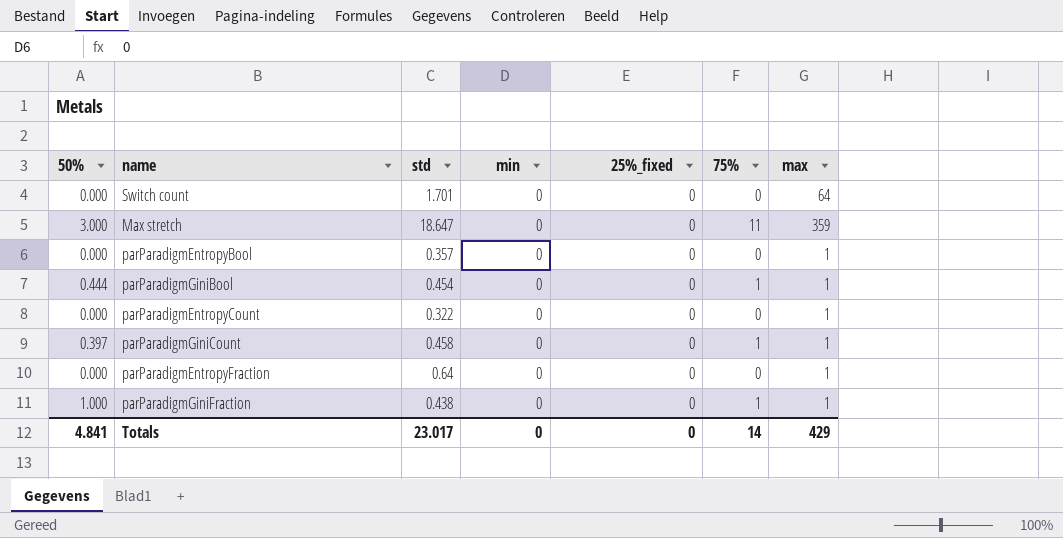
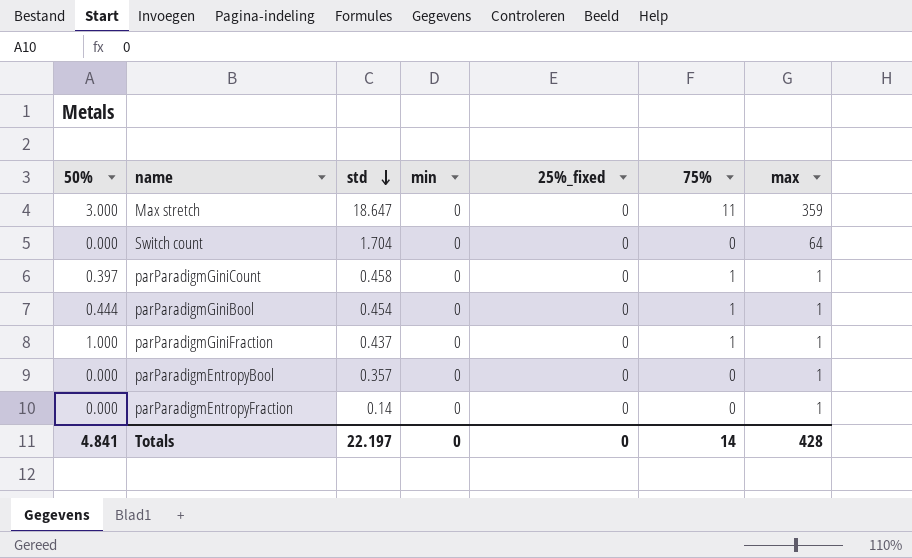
row order: none -> std descending
row parParadigmEntropyCount: 0.000 | 0.322 | 0 | 0 | 0 | 1 -> none
Switch count | std: 1.701 -> 1.704
parParadigmGiniFraction | std: 0.438 -> 0.437
parParadigmEntropyFraction | std: 0.64 -> 0.14
Totals | std: 23.017 -> 22.197
Totals | max: 429 -> 428

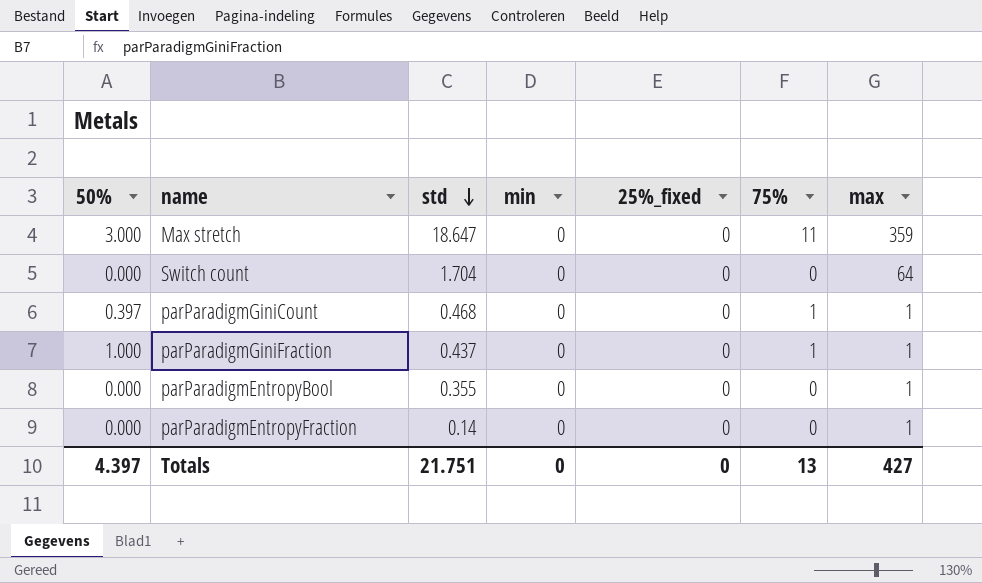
row parParadigmGiniBool: 0.444 | 0.454 | 0 | 0 | 1 | 1 -> none
parParadigmGiniCount | std: 0.458 -> 0.468
parParadigmEntropyBool | std: 0.357 -> 0.355
Totals | 50%: 4.841 -> 4.397
Totals | std: 22.197 -> 21.751
Totals | 75%: 14 -> 13
Totals | max: 428 -> 427

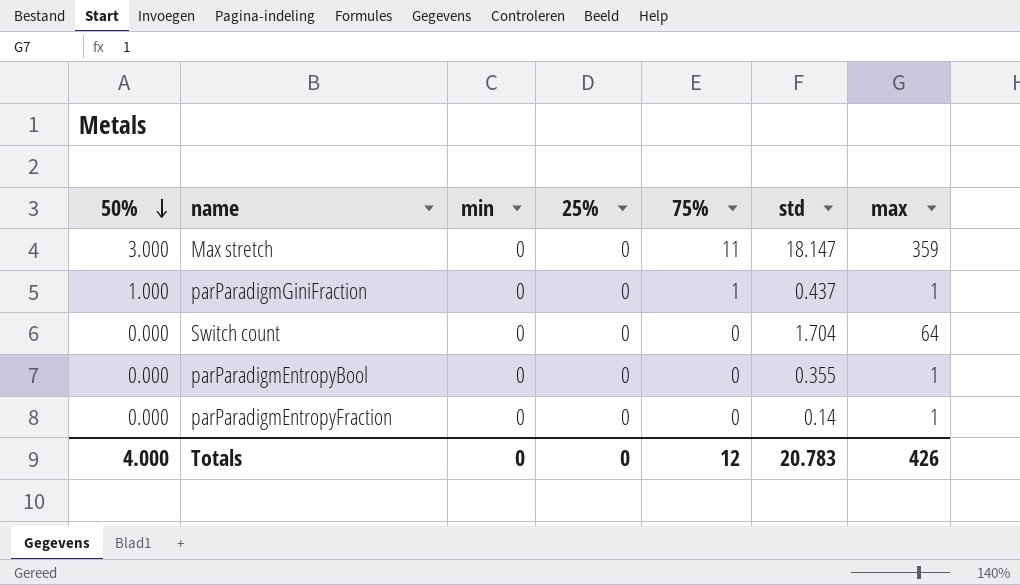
row order: std descending -> 50% descending
column name: 25%_fixed -> 25%
column std | position: 3 -> 6
row parParadigmGiniCount: 0.397 | 0.468 | 0 | 0 | 1 | 1 -> none
Max stretch | std: 18.647 -> 18.147
Totals | 50%: 4.397 -> 4.000
Totals | 75%: 13 -> 12
Totals | std: 21.751 -> 20.783
Totals | max: 427 -> 426

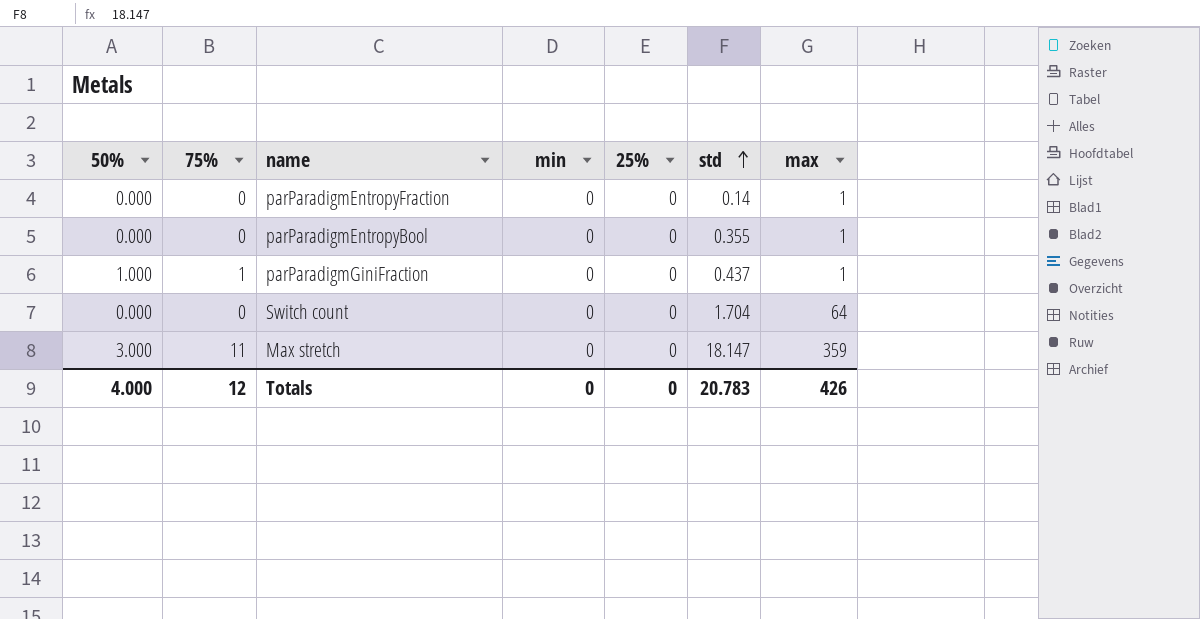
row order: 50% descending -> std ascending
column 75% | position: 5 -> 2

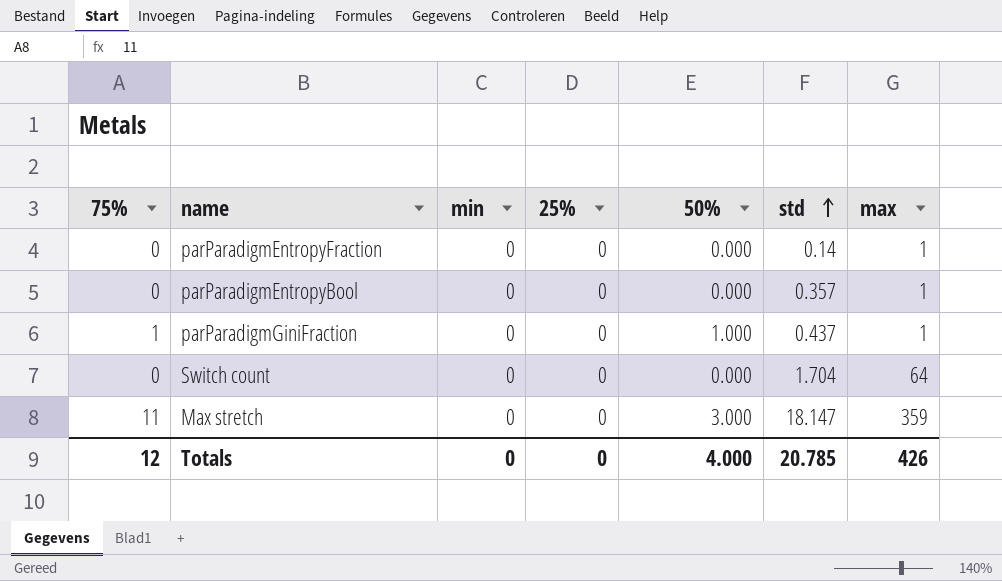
column 50% | position: 1 -> 5
parParadigmEntropyBool | std: 0.355 -> 0.357
Totals | std: 20.783 -> 20.785

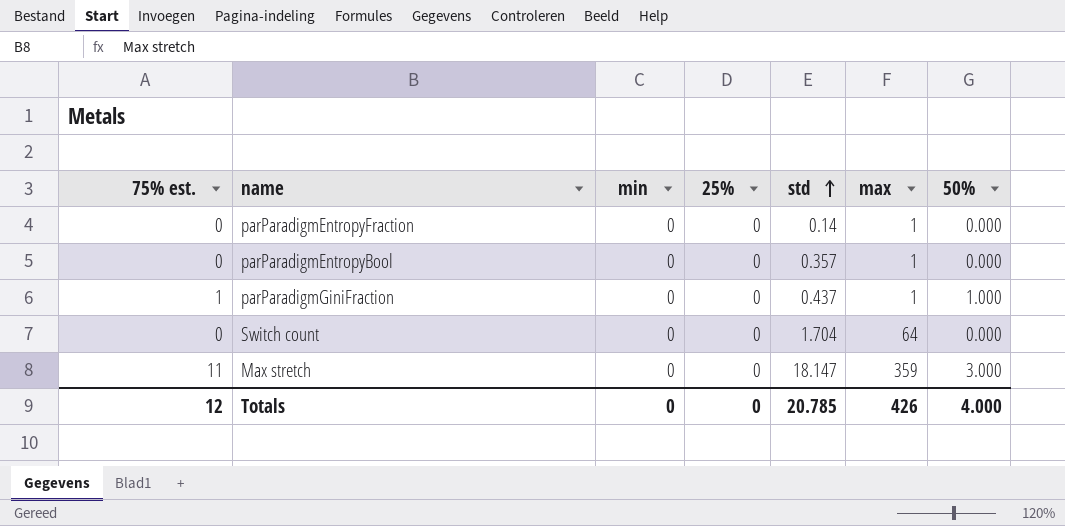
column name: 75% -> 75% est.
column 50% | position: 5 -> 7

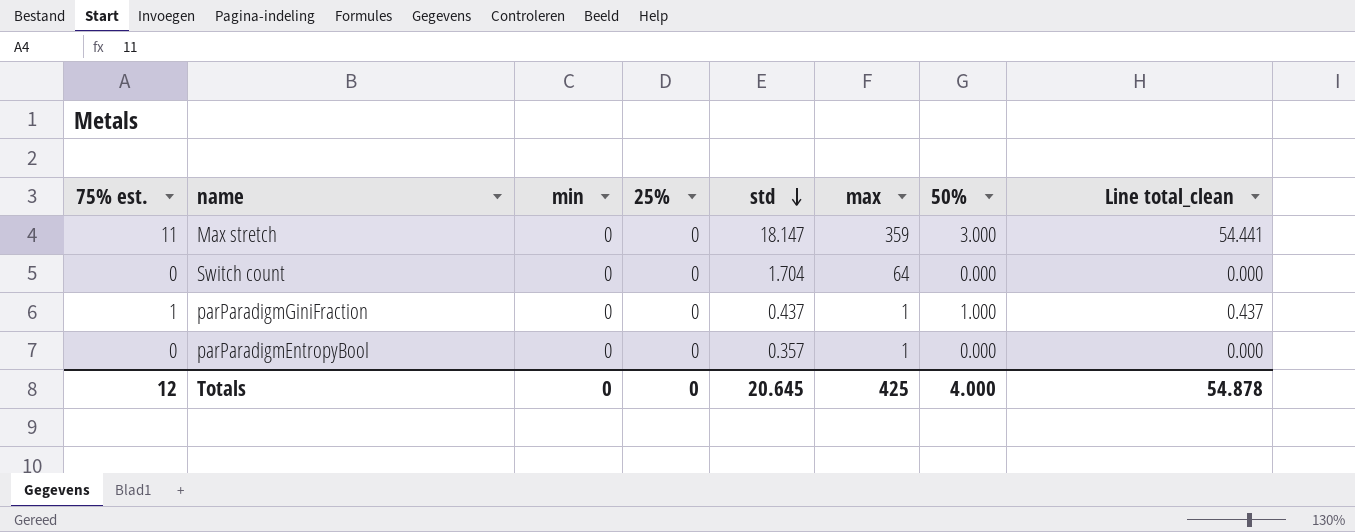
row order: std ascending -> std descending
column Line total_clean | formula: none -> [std] * [50%]
row parParadigmEntropyFraction: 0 | 0 | 0 | 0.14 | 1 | 0.000 -> none
Totals | std: 20.785 -> 20.645
Totals | max: 426 -> 425

